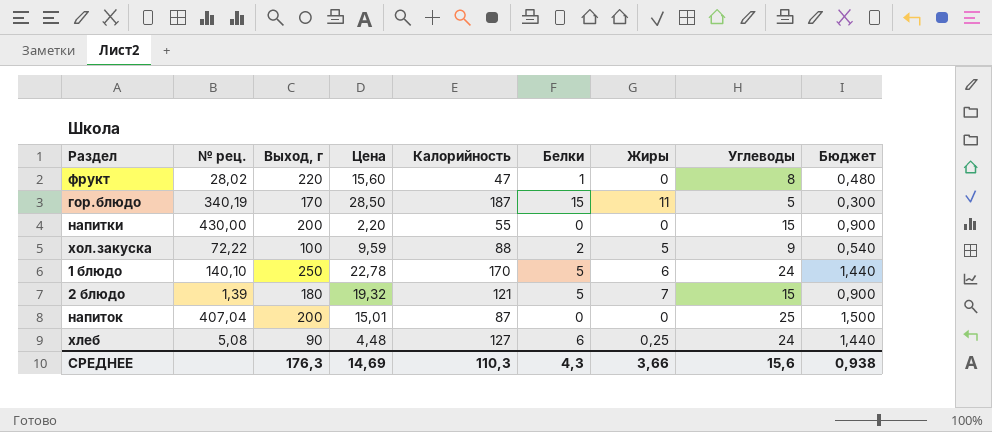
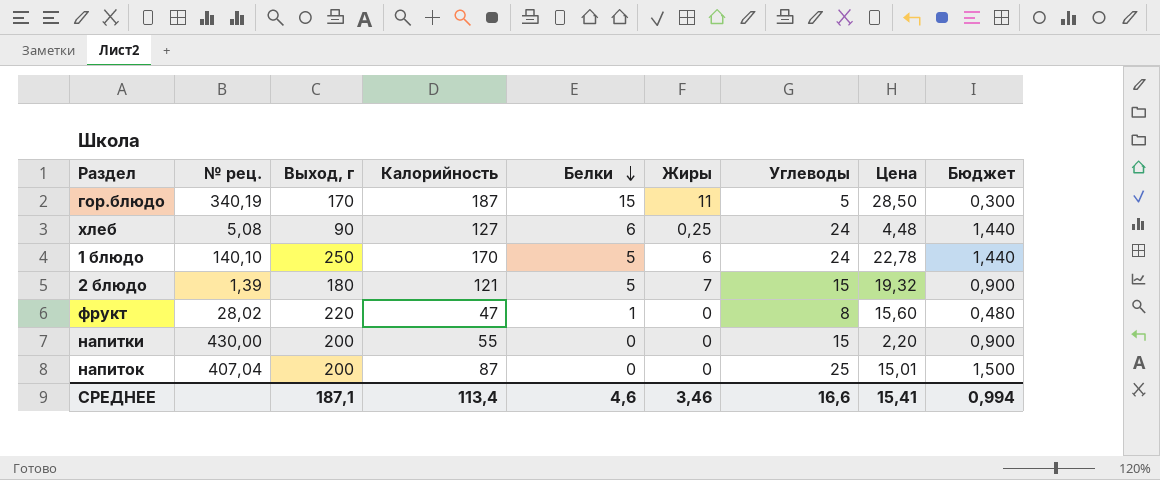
row order: none -> Белки descending
column Цена | position: 4 -> 8
row хол.закуска: 72,22 | 100 | 9,59 | 88 | 2 | 5 | 9 | 0,540 -> none
СРЕДНЕЕ | Выход, г: 176,3 -> 187,1
СРЕДНЕЕ | Калорийность: 110,3 -> 113,4
СРЕДНЕЕ | Белки: 4,3 -> 4,6
СРЕДНЕЕ | Жиры: 3,66 -> 3,46
СРЕДНЕЕ | Углеводы: 15,6 -> 16,6
СРЕДНЕЕ | Цена: 14,69 -> 15,41
СРЕДНЕЕ | Бюджет: 0,938 -> 0,994

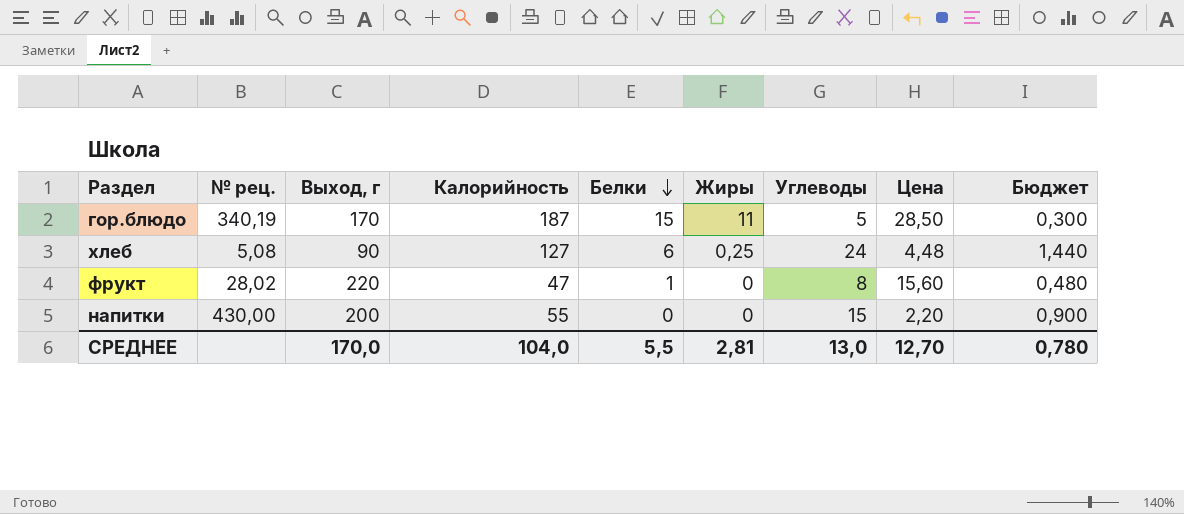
row 1 блюдо: 140,10 | 250 | 170 | 5 | 6 | 24 | 22,78 | 1,440 -> none
row 2 блюдо: 1,39 | 180 | 121 | 5 | 7 | 15 | 19,32 | 0,900 -> none
row напиток: 407,04 | 200 | 87 | 0 | 0 | 25 | 15,01 | 1,500 -> none
СРЕДНЕЕ | Выход, г: 187,1 -> 170,0
СРЕДНЕЕ | Калорийность: 113,4 -> 104,0
СРЕДНЕЕ | Белки: 4,6 -> 5,5
СРЕДНЕЕ | Жиры: 3,46 -> 2,81
СРЕДНЕЕ | Углеводы: 16,6 -> 13,0
СРЕДНЕЕ | Цена: 15,41 -> 12,70
СРЕДНЕЕ | Бюджет: 0,994 -> 0,780

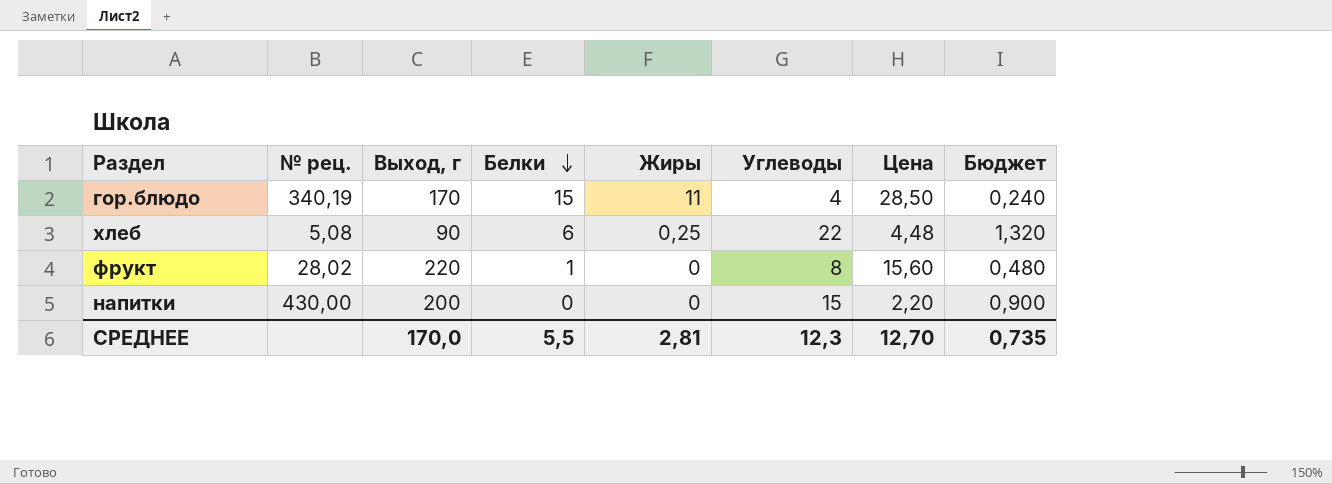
column Калорийность | position: 4 -> none
гор.блюдо | Углеводы: 5 -> 4
гор.блюдо | Бюджет: 0,300 -> 0,240
хлеб | Углеводы: 24 -> 22
хлеб | Бюджет: 1,440 -> 1,320
СРЕДНЕЕ | Углеводы: 13,0 -> 12,3
СРЕДНЕЕ | Бюджет: 0,780 -> 0,735

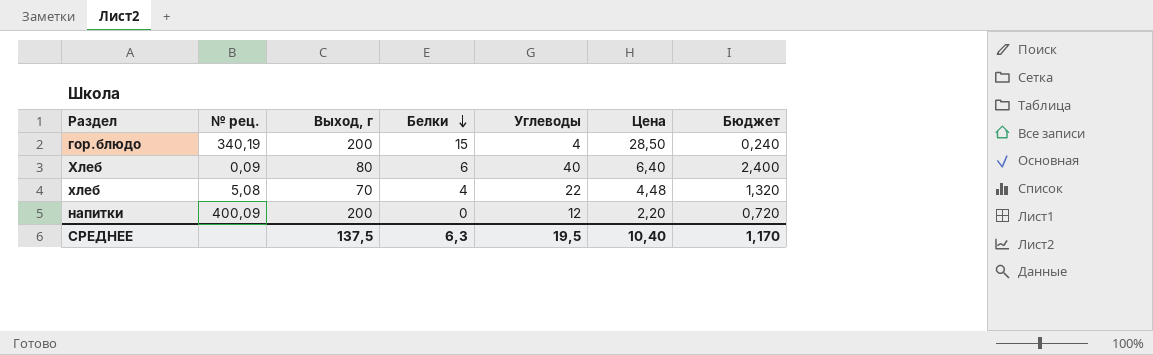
column Жиры | position: 5 -> none
row фрукт: 28,02 | 220 | 1 | 0 | 8 | 15,60 | 0,480 -> none
гор.блюдо | Выход, г: 170 -> 200
row Хлеб: none -> 0,09 | 80 | 6 | 40 | 6,40 | 2,400
хлеб | Выход, г: 90 -> 70
хлеб | Белки: 6 -> 4
напитки | № рец.: 430,00 -> 400,09
напитки | Углеводы: 15 -> 12
напитки | Бюджет: 0,900 -> 0,720
СРЕДНЕЕ | Выход, г: 170,0 -> 137,5
СРЕДНЕЕ | Белки: 5,5 -> 6,3
СРЕДНЕЕ | Углеводы: 12,3 -> 19,5
СРЕДНЕЕ | Цена: 12,70 -> 10,40
СРЕДНЕЕ | Бюджет: 0,735 -> 1,170

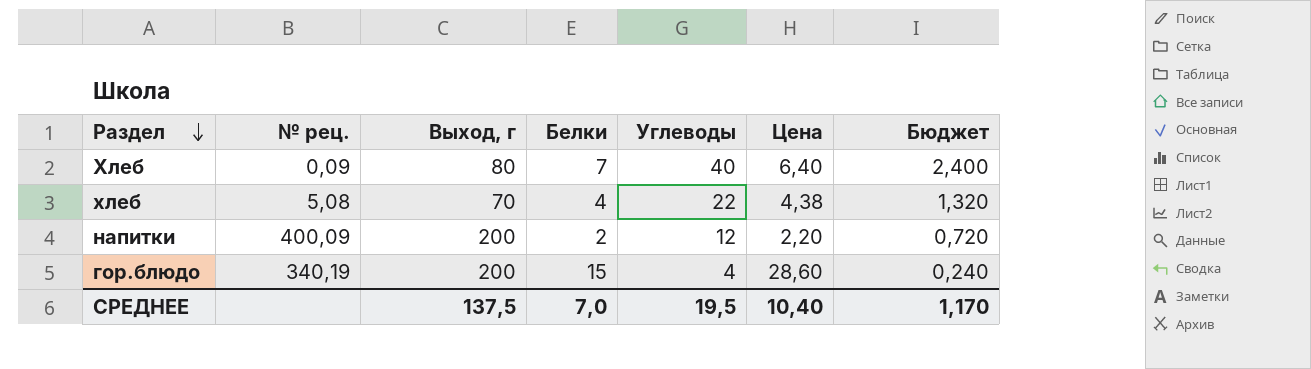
row order: Белки descending -> Раздел descending
Хлеб | Белки: 6 -> 7
хлеб | Цена: 4,48 -> 4,38
напитки | Белки: 0 -> 2
гор.блюдо | Цена: 28,50 -> 28,60
СРЕДНЕЕ | Белки: 6,3 -> 7,0

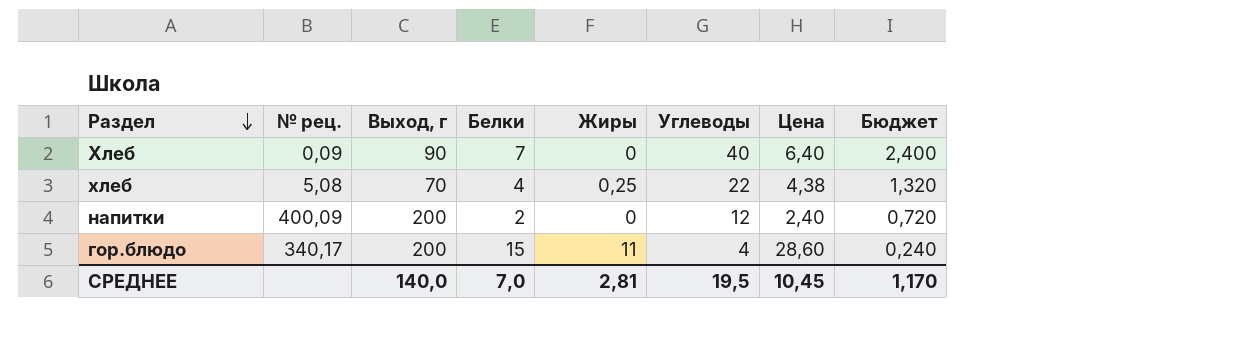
column Жиры | position: none -> 5
Хлеб | Выход, г: 80 -> 90
напитки | Цена: 2,20 -> 2,40
гор.блюдо | № рец.: 340,19 -> 340,17
СРЕДНЕЕ | Выход, г: 137,5 -> 140,0
СРЕДНЕЕ | Цена: 10,40 -> 10,45

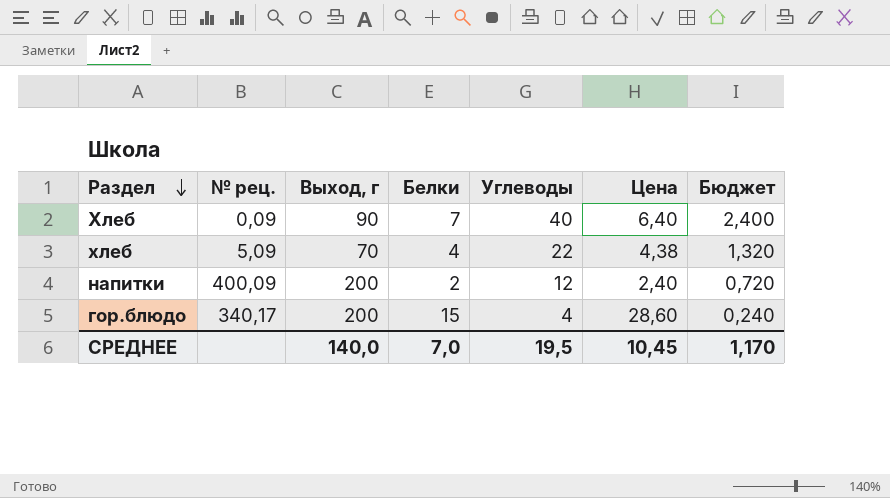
column Жиры | position: 5 -> none
хлеб | № рец.: 5,08 -> 5,09

